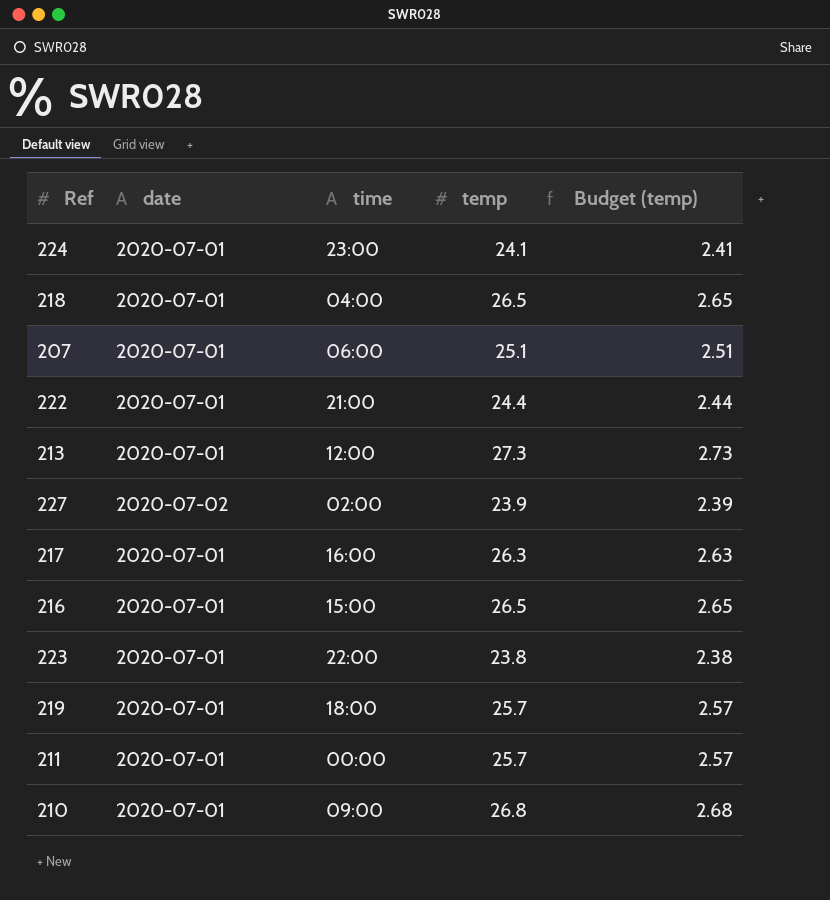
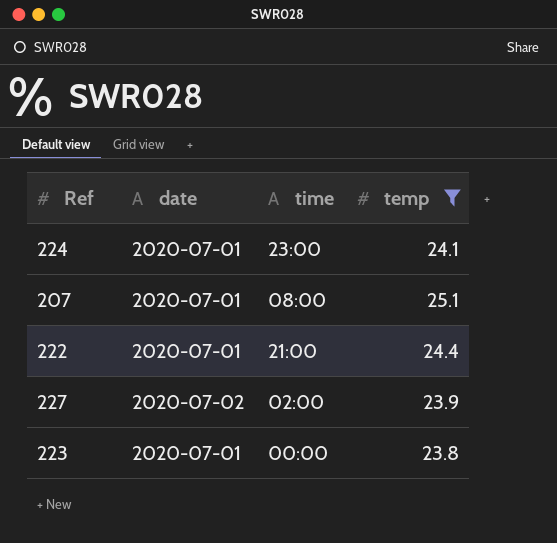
filter: none -> temp <= 25.1
column Budget (temp) | formula: [temp] * 0.1 -> none
207 | time: 06:00 -> 08:00
223 | time: 22:00 -> 00:00

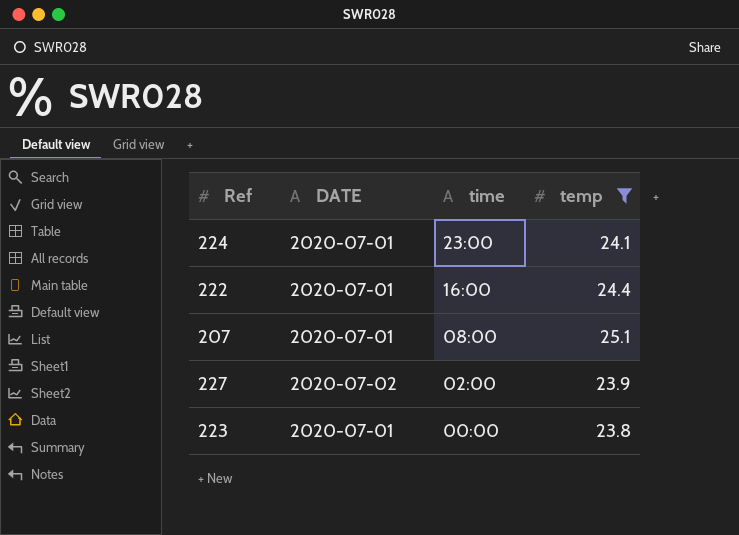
row order: none -> time descending
column name: date -> DATE
222 | time: 21:00 -> 16:00

